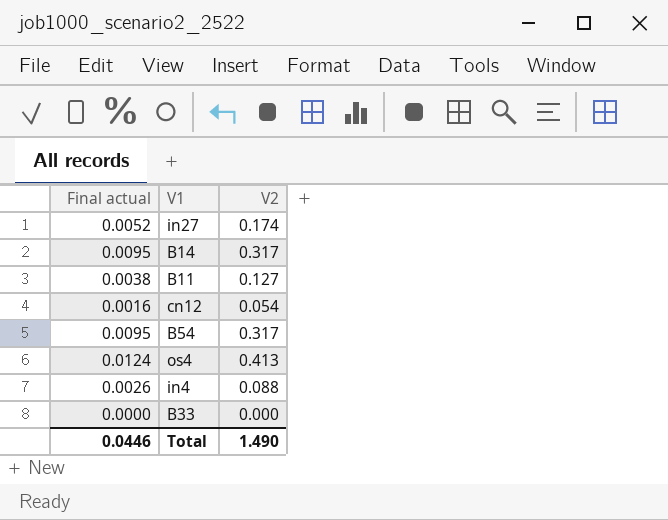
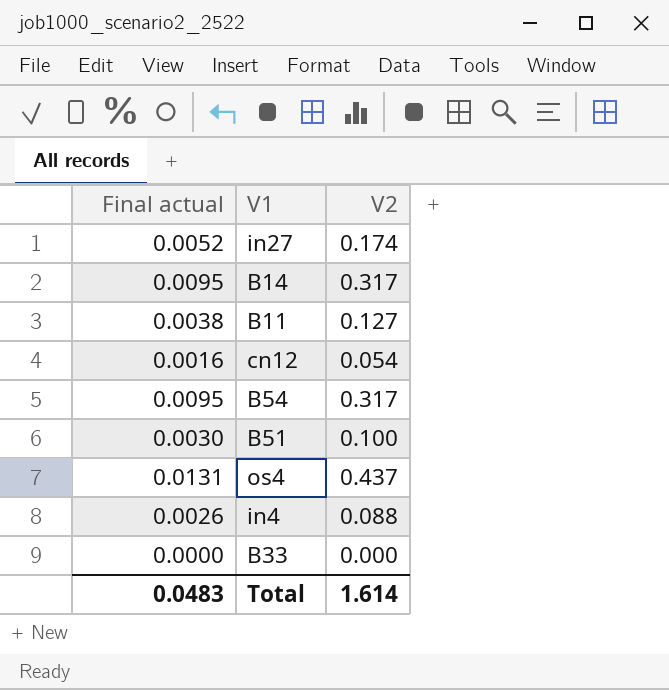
row B51: none -> 0.0030 | 0.100
os4 | Final actual: 0.0124 -> 0.0131
os4 | V2: 0.413 -> 0.437
Total | Final actual: 0.0446 -> 0.0483
Total | V2: 1.490 -> 1.614

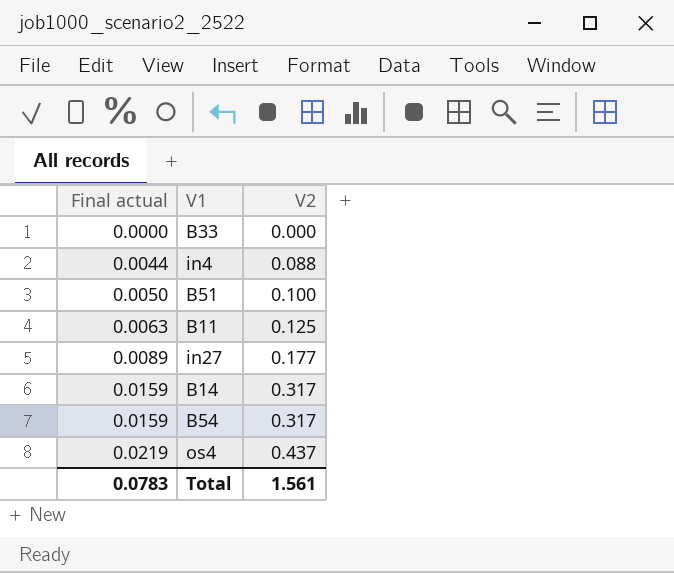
row order: none -> Final actual ascending
column Final actual | formula: [V2] * 0.03 -> [V2] * 0.05
row cn12: 0.0016 | 0.054 -> none
B11 | V2: 0.127 -> 0.125
in27 | V2: 0.174 -> 0.177
Total | Final actual: 0.0483 -> 0.0783
Total | V2: 1.614 -> 1.561

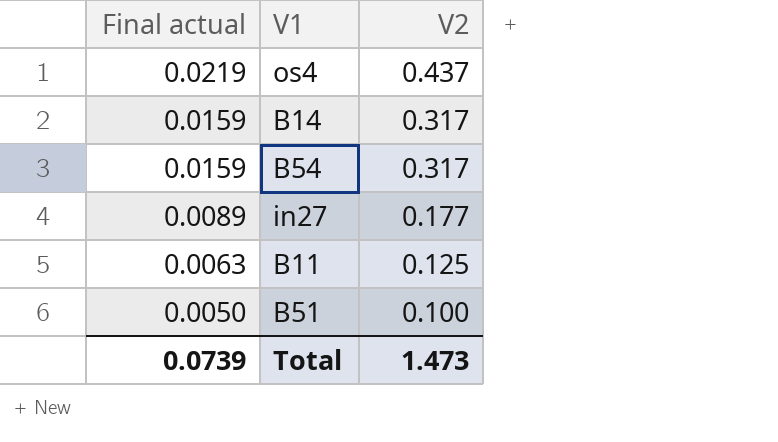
row order: Final actual ascending -> Final actual descending
row B33: 0.0000 | 0.000 -> none
row in4: 0.0044 | 0.088 -> none
Total | Final actual: 0.0783 -> 0.0739
Total | V2: 1.561 -> 1.473

